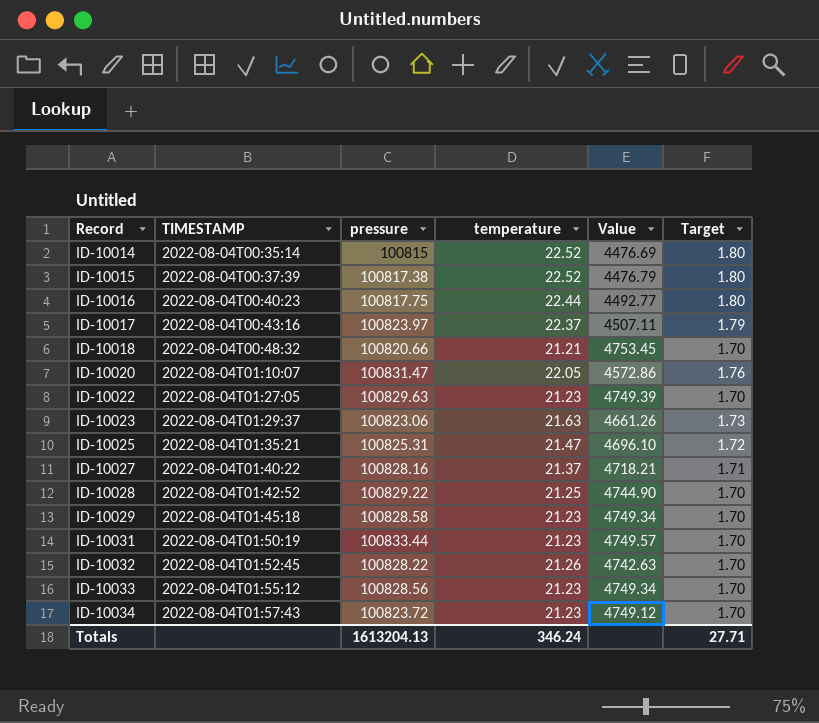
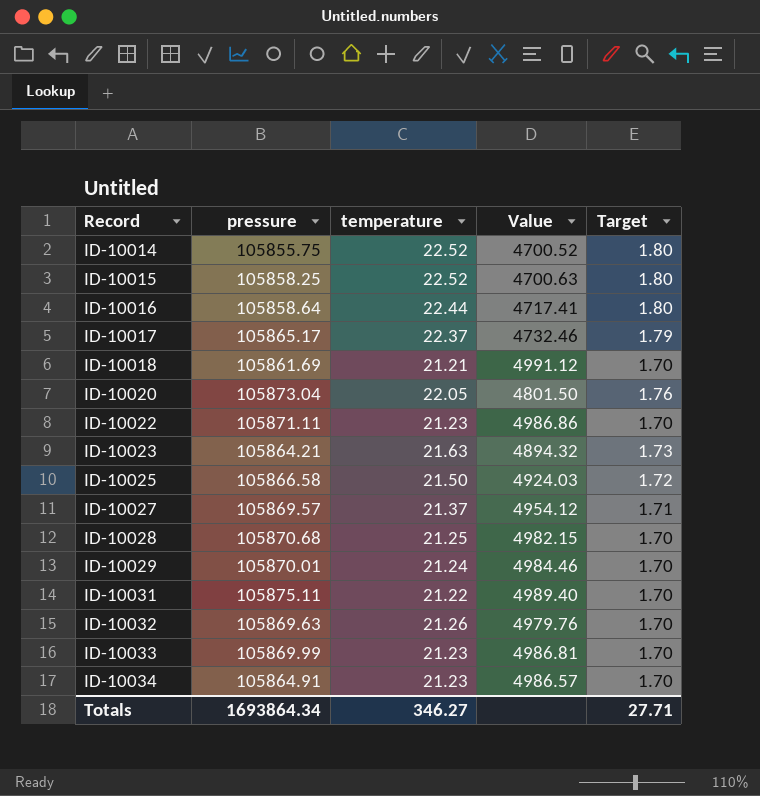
column TIMESTAMP | position: 2 -> none
ID-10014 | pressure: 100815 -> 105855.75
ID-10014 | Value: 4476.69 -> 4700.52
ID-10015 | pressure: 100817.38 -> 105858.25
ID-10015 | Value: 4476.79 -> 4700.63
ID-10016 | pressure: 100817.75 -> 105858.64
ID-10016 | Value: 4492.77 -> 4717.41
ID-10017 | pressure: 100823.97 -> 105865.17
ID-10017 | Value: 4507.11 -> 4732.46
ID-10018 | pressure: 100820.66 -> 105861.69
ID-10018 | Value: 4753.45 -> 4991.12
ID-10020 | pressure: 100831.47 -> 105873.04
ID-10020 | Value: 4572.86 -> 4801.50
ID-10022 | pressure: 100829.63 -> 105871.11
ID-10022 | Value: 4749.39 -> 4986.86
ID-10023 | pressure: 100823.06 -> 105864.21
ID-10023 | Value: 4661.26 -> 4894.32
ID-10025 | pressure: 100825.31 -> 105866.58
ID-10025 | temperature: 21.47 -> 21.50
ID-10025 | Value: 4696.10 -> 4924.03
ID-10027 | pressure: 100828.16 -> 105869.57
ID-10027 | Value: 4718.21 -> 4954.12
ID-10028 | pressure: 100829.22 -> 105870.68
ID-10028 | Value: 4744.90 -> 4982.15
ID-10029 | pressure: 100828.58 -> 105870.01
ID-10029 | temperature: 21.23 -> 21.24
ID-10029 | Value: 4749.34 -> 4984.46
ID-10031 | pressure: 100833.44 -> 105875.11
ID-10031 | temperature: 21.23 -> 21.22
ID-10031 | Value: 4749.57 -> 4989.40
ID-10032 | pressure: 100828.22 -> 105869.63
ID-10032 | Value: 4742.63 -> 4979.76
ID-10033 | pressure: 100828.56 -> 105869.99
ID-10033 | Value: 4749.34 -> 4986.81
ID-10034 | pressure: 100823.72 -> 105864.91
ID-10034 | Value: 4749.12 -> 4986.57
Totals | pressure: 1613204.13 -> 1693864.34
Totals | temperature: 346.24 -> 346.27

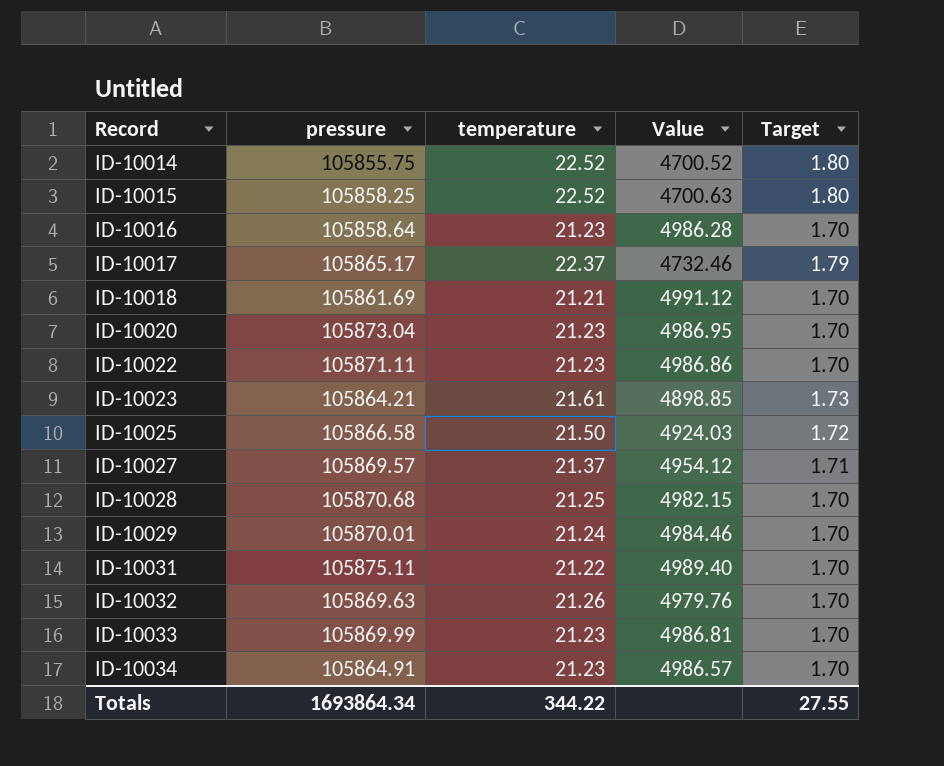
ID-10016 | temperature: 22.44 -> 21.23
ID-10016 | Value: 4717.41 -> 4986.28
ID-10016 | Target: 1.80 -> 1.70
ID-10020 | temperature: 22.05 -> 21.23
ID-10020 | Value: 4801.50 -> 4986.95
ID-10020 | Target: 1.76 -> 1.70
ID-10023 | temperature: 21.63 -> 21.61
ID-10023 | Value: 4894.32 -> 4898.85
Totals | temperature: 346.27 -> 344.22
Totals | Target: 27.71 -> 27.55

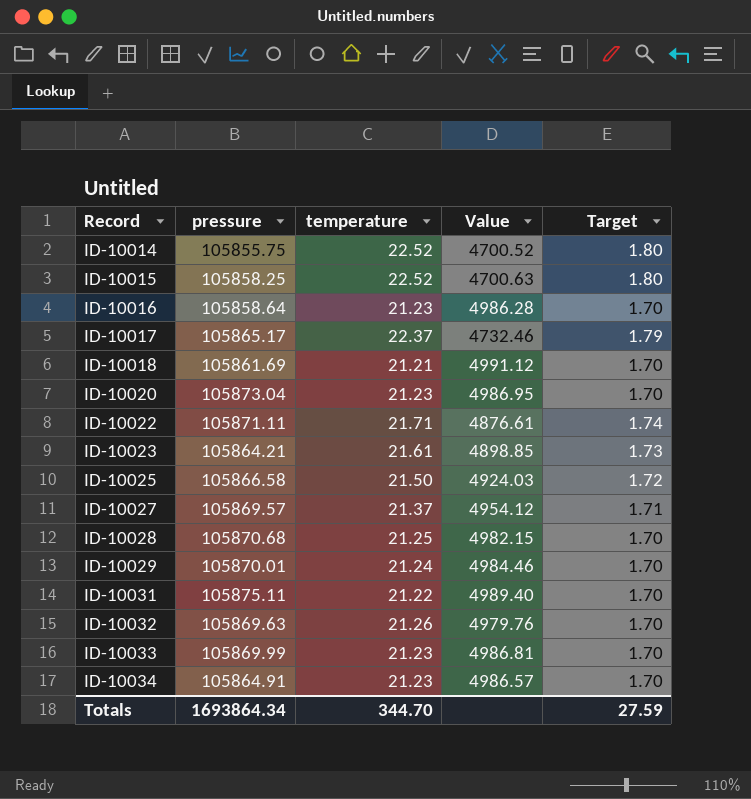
ID-10022 | temperature: 21.23 -> 21.71
ID-10022 | Value: 4986.86 -> 4876.61
ID-10022 | Target: 1.70 -> 1.74
Totals | temperature: 344.22 -> 344.70
Totals | Target: 27.55 -> 27.59

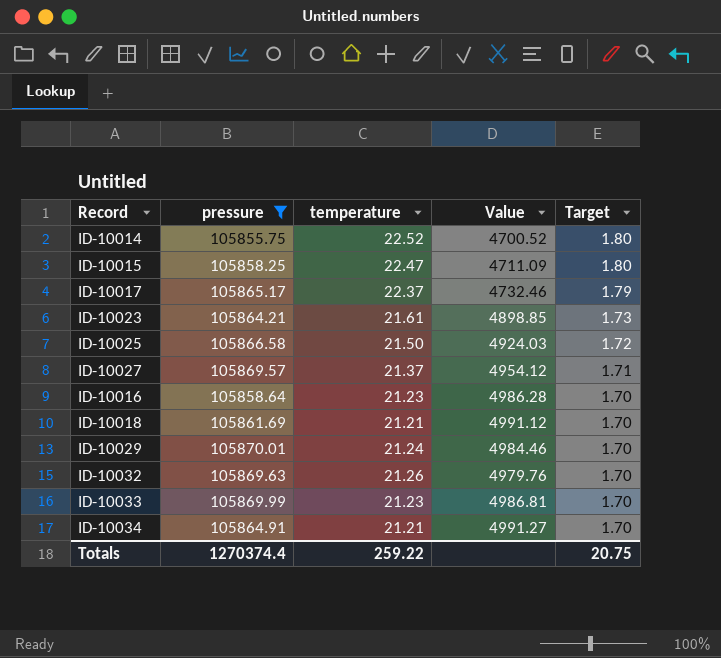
filter: none -> pressure <= 105870.01
row order: Record ascending -> Target descending
ID-10015 | temperature: 22.52 -> 22.47
ID-10015 | Value: 4700.63 -> 4711.09
ID-10034 | temperature: 21.23 -> 21.21
ID-10034 | Value: 4986.57 -> 4991.27
Totals | pressure: 1693864.34 -> 1270374.4
Totals | temperature: 344.70 -> 259.22
Totals | Target: 27.59 -> 20.75

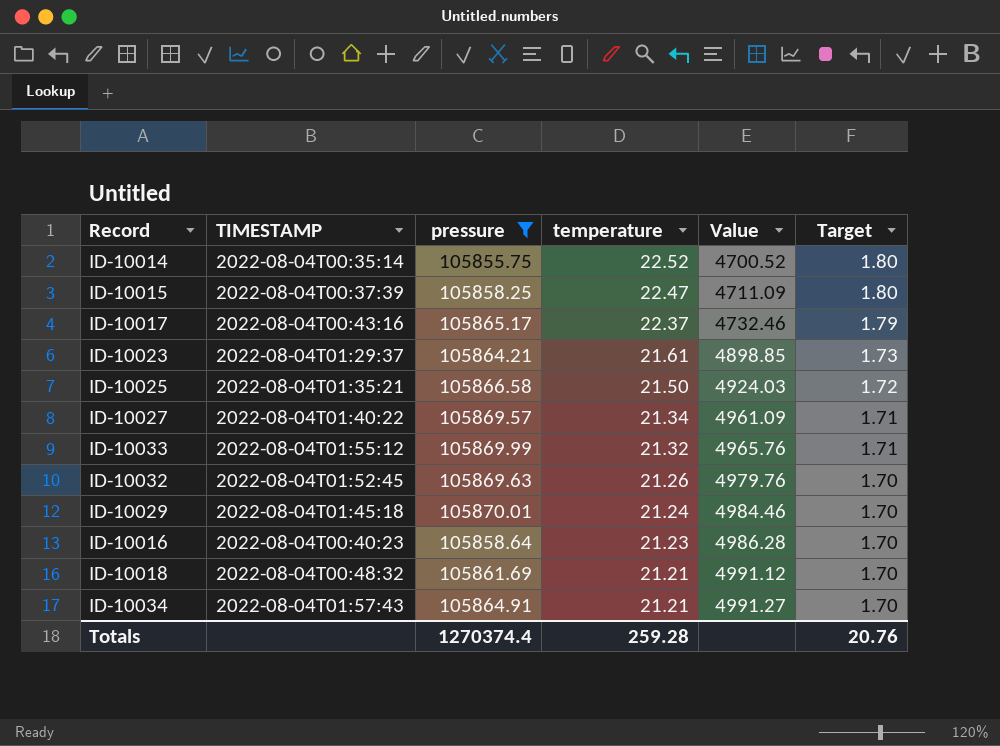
row order: Target descending -> temperature descending
column TIMESTAMP | position: none -> 2
ID-10027 | temperature: 21.37 -> 21.34
ID-10027 | Value: 4954.12 -> 4961.09
ID-10033 | temperature: 21.23 -> 21.32
ID-10033 | Value: 4986.81 -> 4965.76
ID-10033 | Target: 1.70 -> 1.71
Totals | temperature: 259.22 -> 259.28
Totals | Target: 20.75 -> 20.76

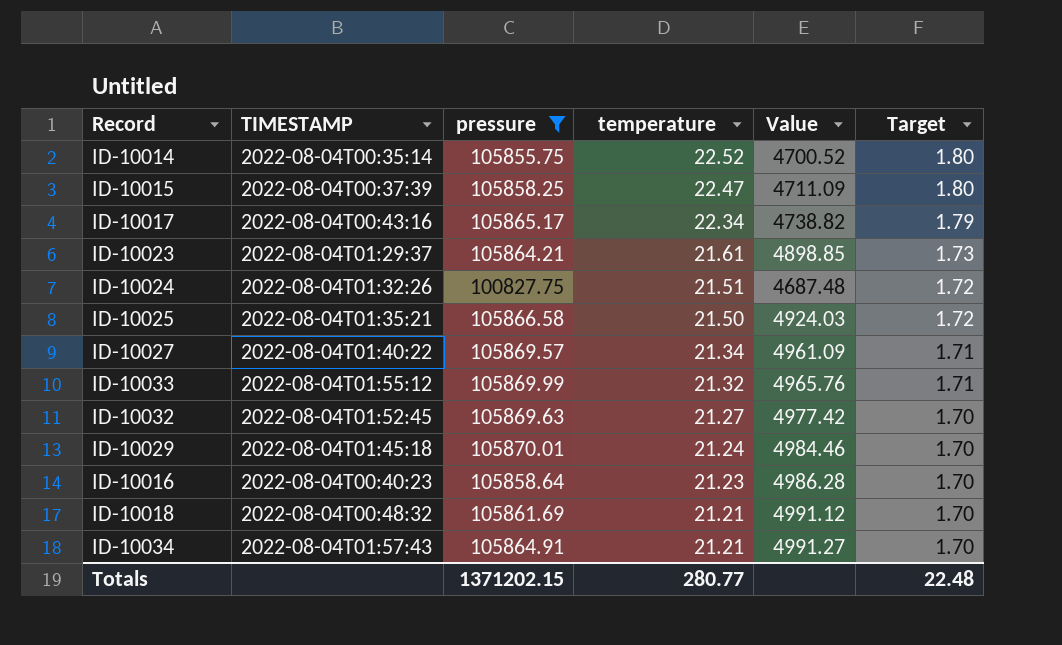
ID-10017 | temperature: 22.37 -> 22.34
ID-10017 | Value: 4732.46 -> 4738.82
row ID-10024: none -> 2022-08-04T01:32:26 | 100827.75 | 21.51 | 4687.48 | 1.72
ID-10032 | temperature: 21.26 -> 21.27
ID-10032 | Value: 4979.76 -> 4977.42
Totals | pressure: 1270374.4 -> 1371202.15
Totals | temperature: 259.28 -> 280.77
Totals | Target: 20.76 -> 22.48

